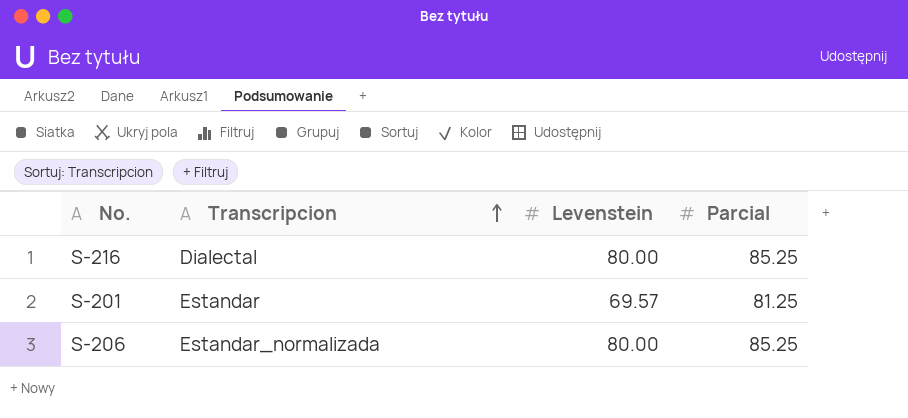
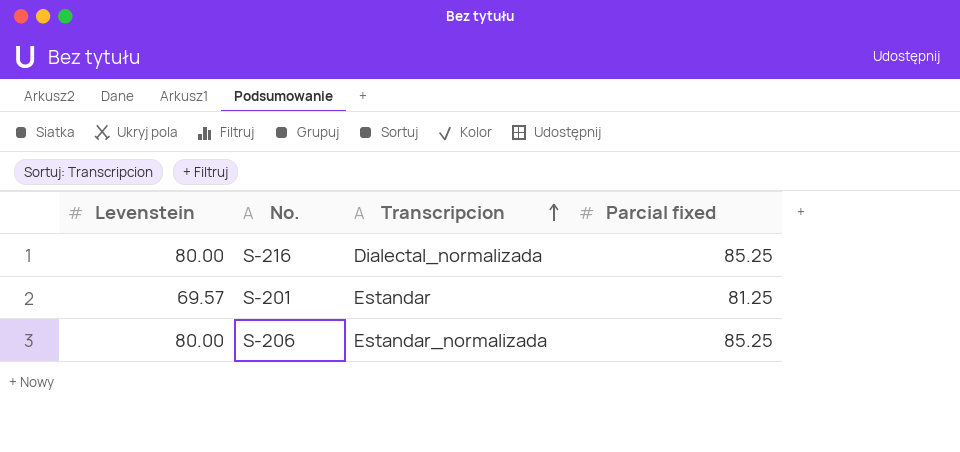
column Levenstein | position: 3 -> 1
column name: Parcial -> Parcial fixed
S-216 | Transcripcion: Dialectal -> Dialectal_normalizada

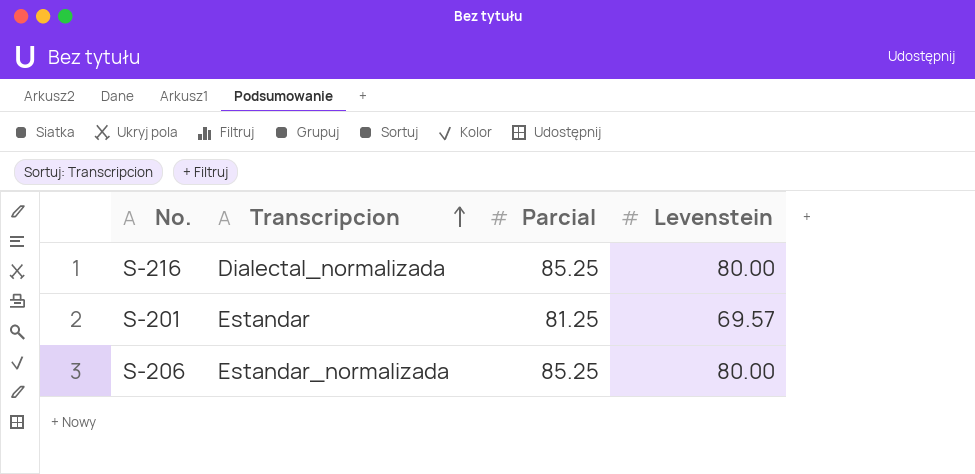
column name: Parcial fixed -> Parcial
column Levenstein | position: 1 -> 4

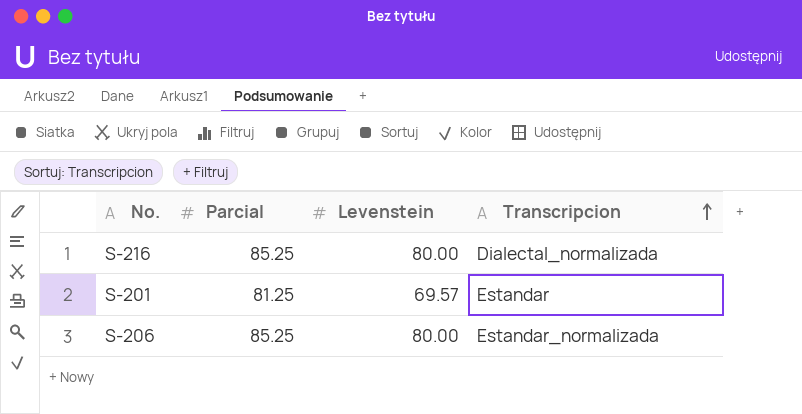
column Transcripcion | position: 2 -> 4

